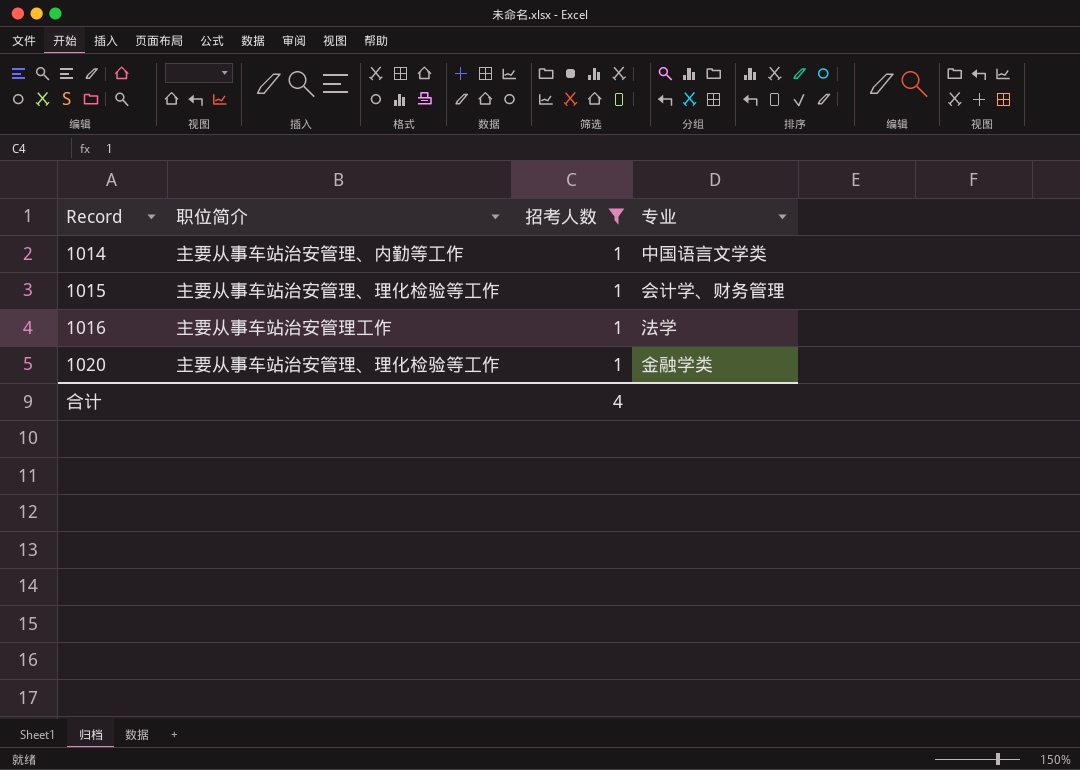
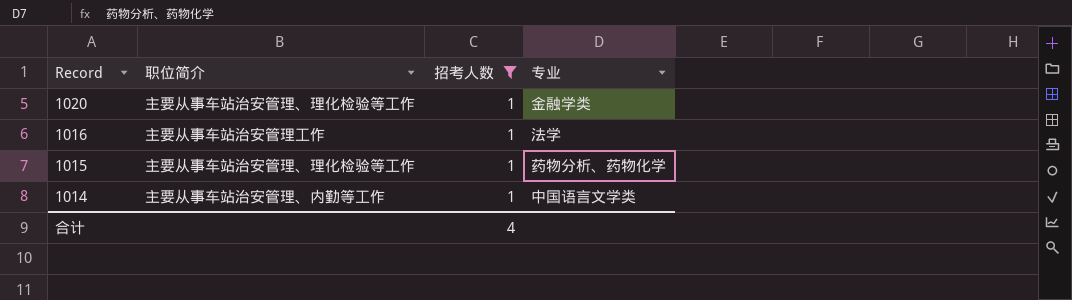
row order: Record ascending -> Record descending
1015 | 专业: 会计学、财务管理 -> 药物分析、药物化学

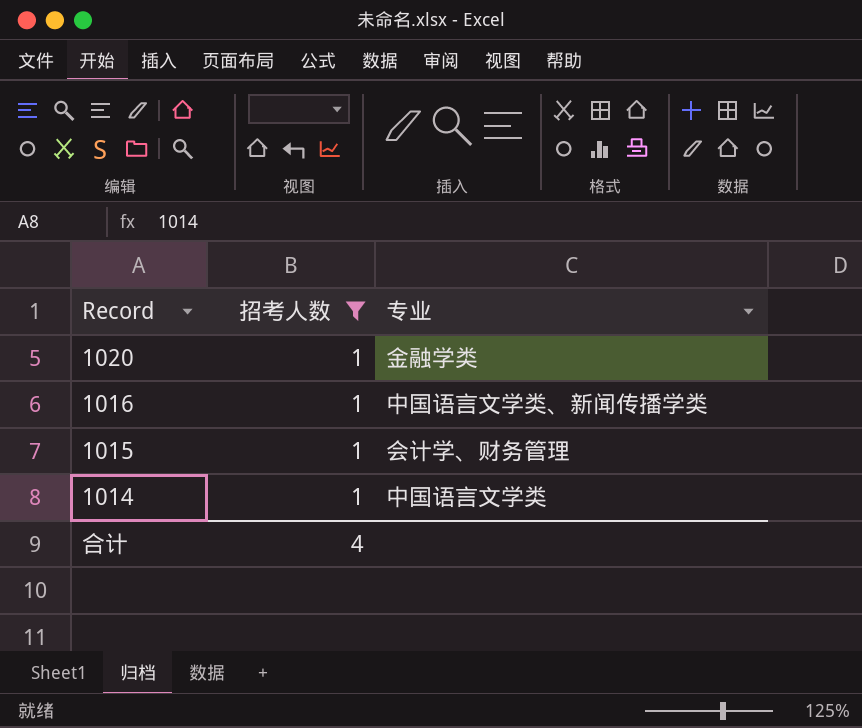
column 职位简介 | position: 2 -> none
1016 | 专业: 法学 -> 中国语言文学类、新闻传播学类
1015 | 专业: 药物分析、药物化学 -> 会计学、财务管理

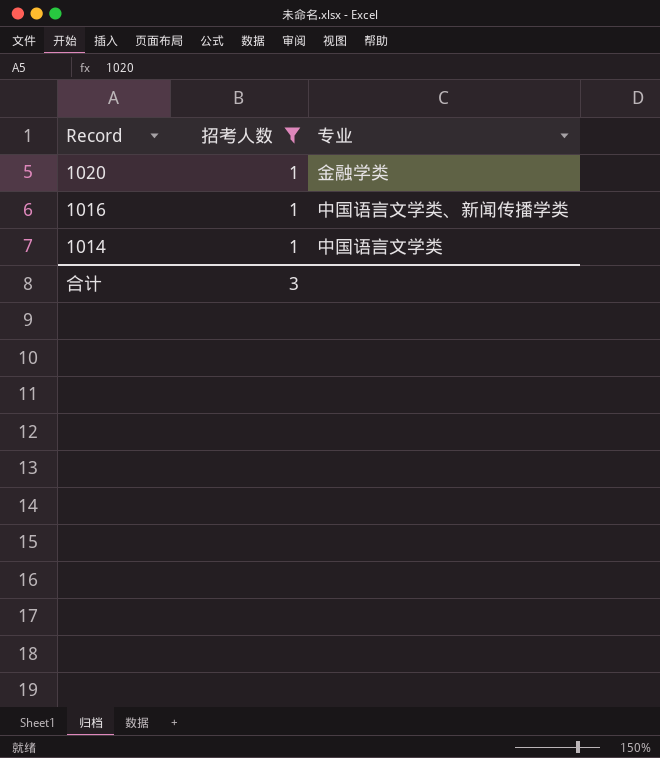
row 1015: 1 | 会计学、财务管理 -> none
合计 | 招考人数: 4 -> 3

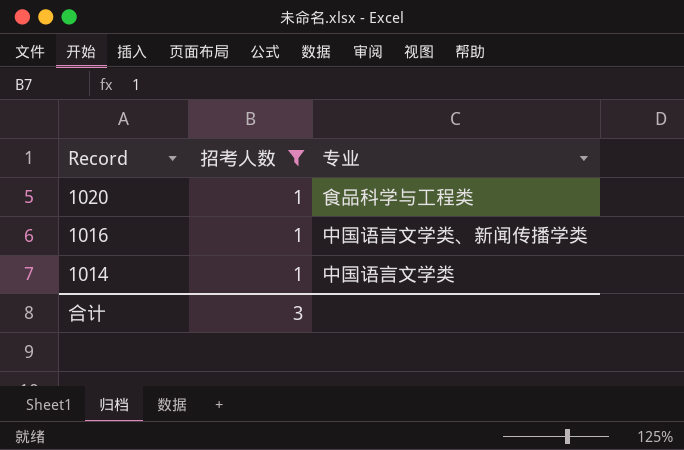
1020 | 专业: 金融学类 -> 食品科学与工程类

